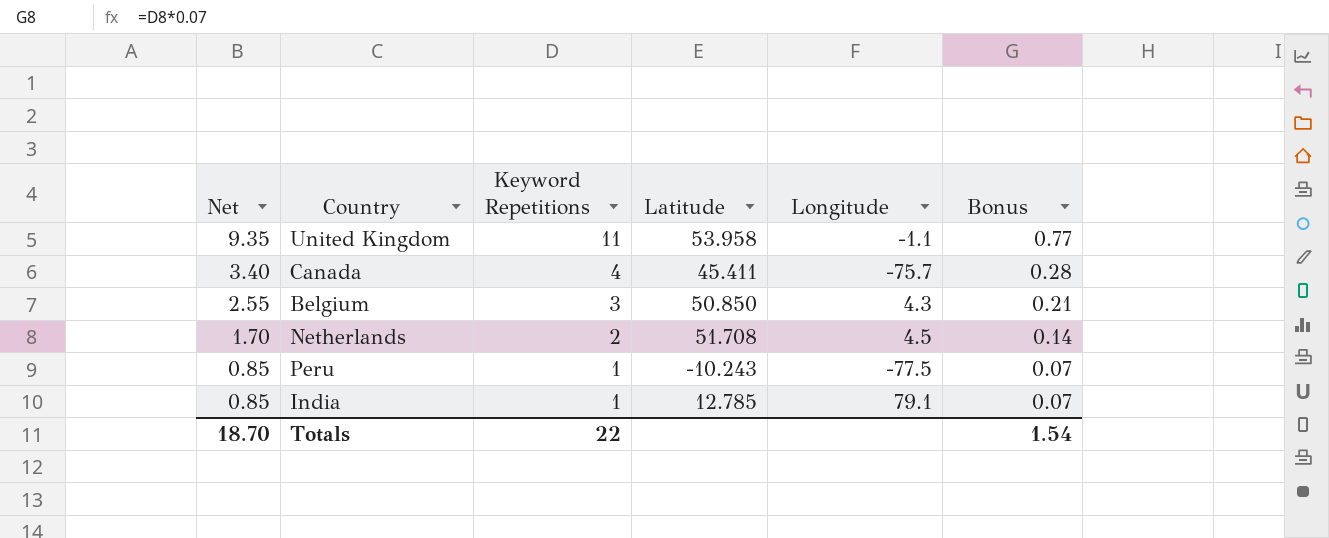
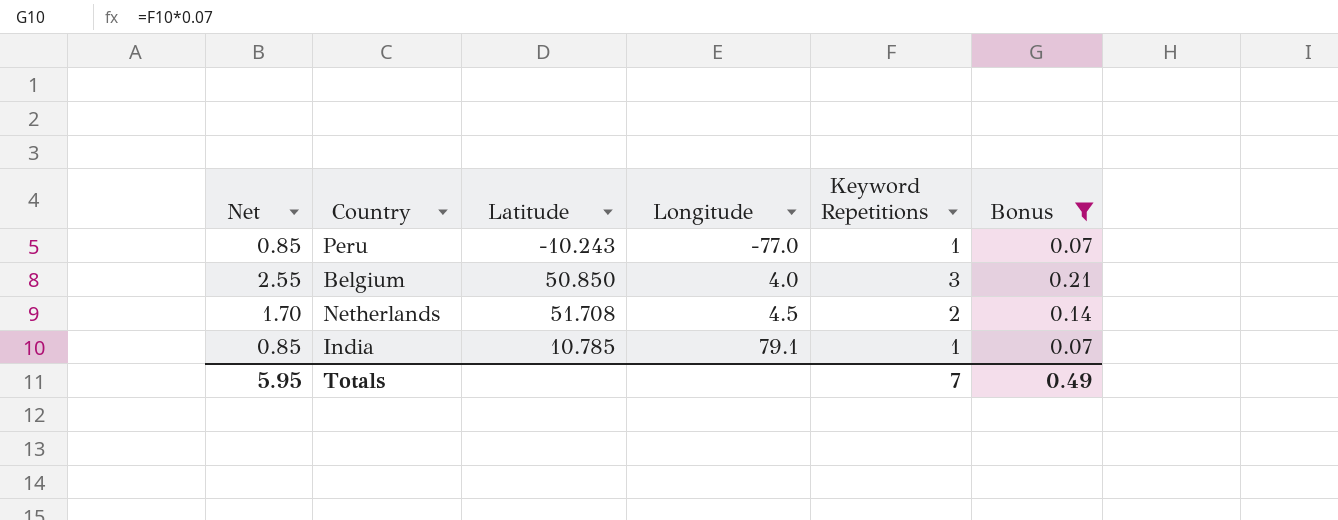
filter: none -> Bonus <= 0.21
row order: Net descending -> Longitude ascending
column Keyword Repetitions | position: 3 -> 5
Peru | Longitude: -77.5 -> -77.0
Belgium | Longitude: 4.3 -> 4.0
India | Latitude: 12.785 -> 10.785
Totals | Net: 18.70 -> 5.95
Totals | Keyword Repetitions: 22 -> 7
Totals | Bonus: 1.54 -> 0.49

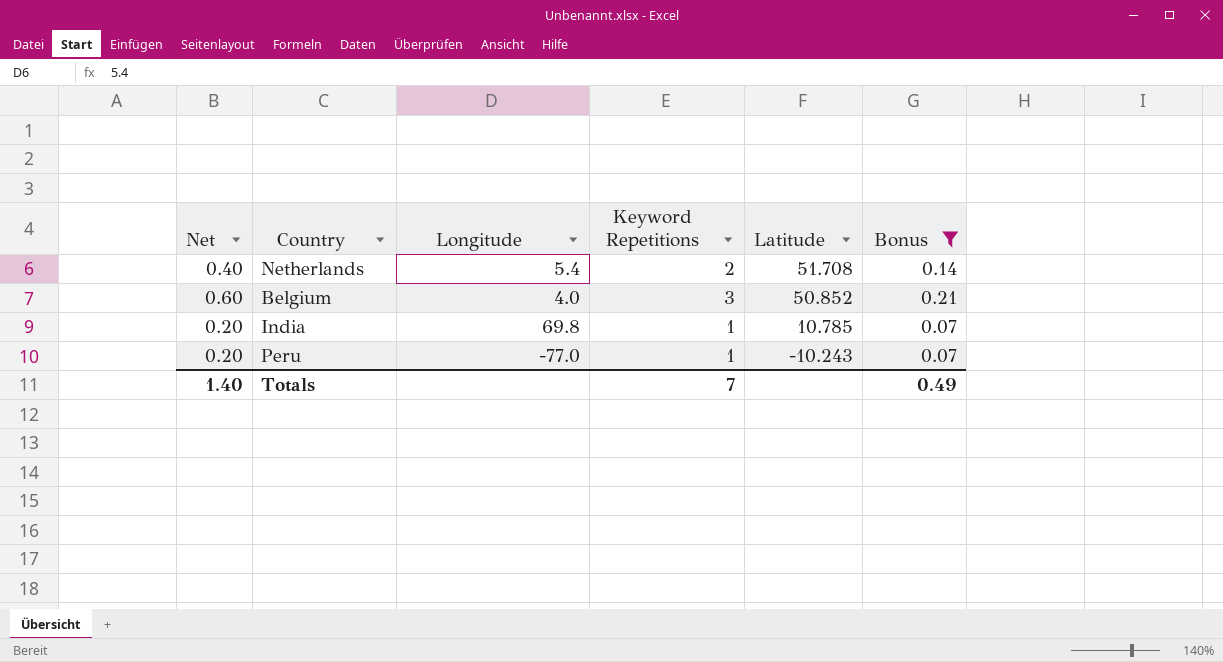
row order: Longitude ascending -> Latitude descending
column Net | formula: [Keyword Repetitions] * 0.85 -> [Keyword Repetitions] * 0.2
column Latitude | position: 3 -> 5
Netherlands | Longitude: 4.5 -> 5.4
Belgium | Latitude: 50.850 -> 50.852
India | Longitude: 79.1 -> 69.8
Totals | Net: 5.95 -> 1.40

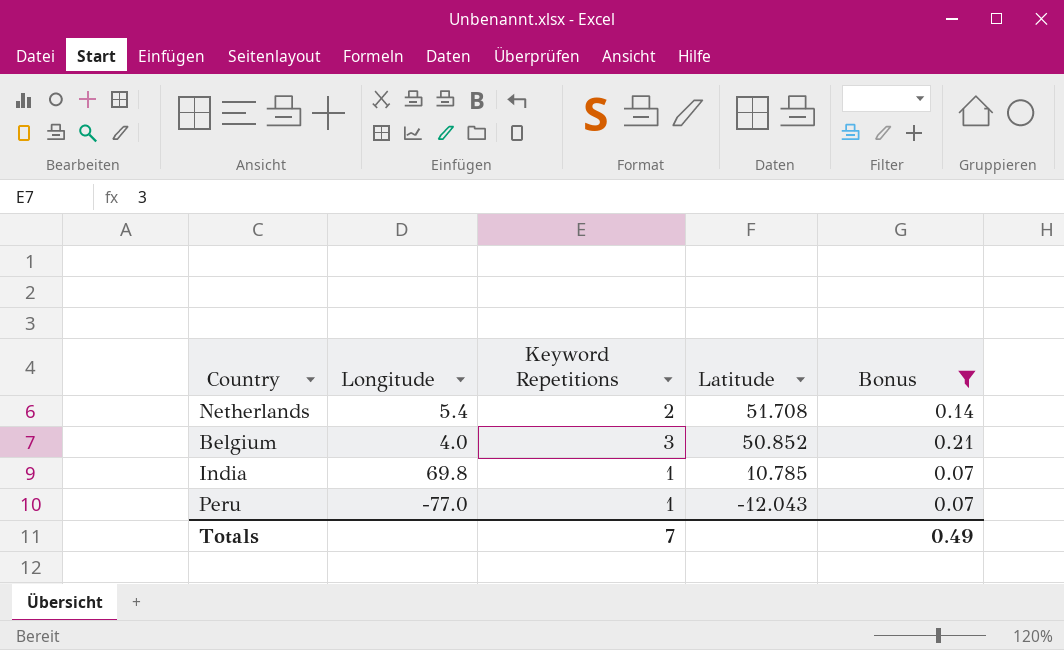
column Net | formula: [Keyword Repetitions] * 0.2 -> none
Peru | Latitude: -10.243 -> -12.043

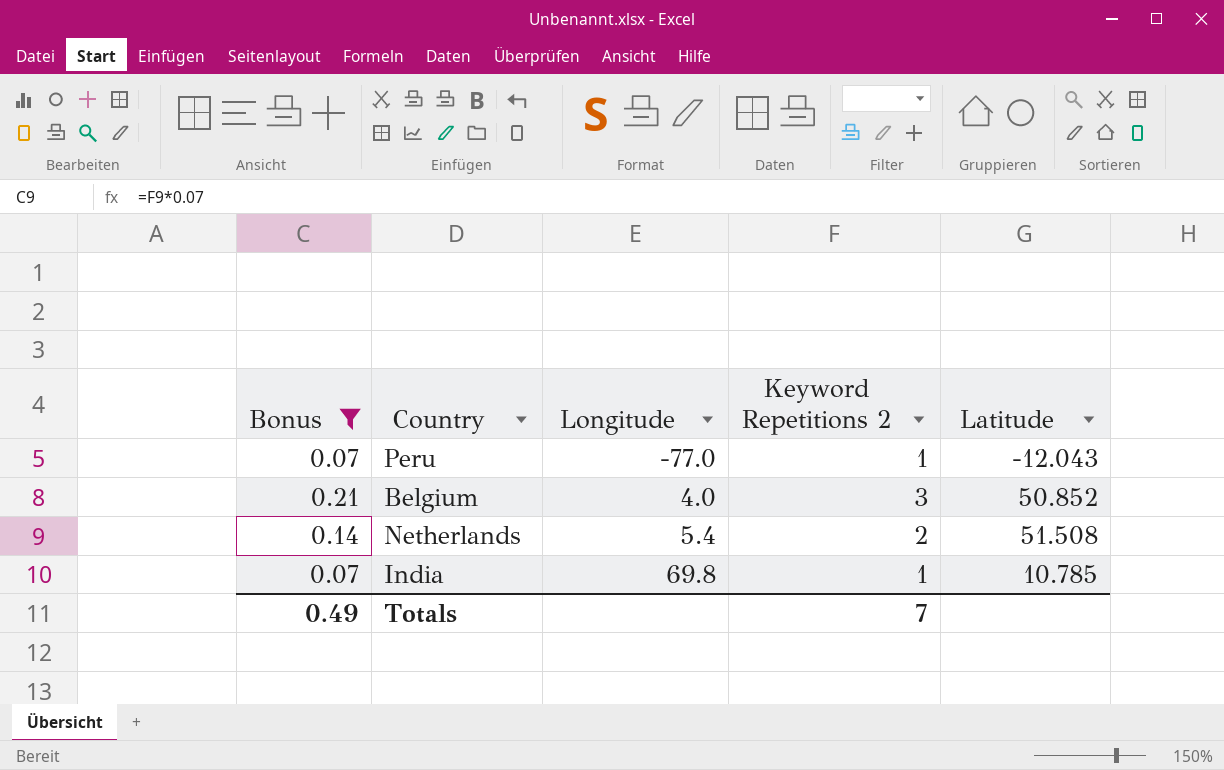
row order: Latitude descending -> Longitude ascending
column Bonus | position: 5 -> 1
column name: Keyword Repetitions -> Keyword Repetitions 2
Netherlands | Latitude: 51.708 -> 51.508

